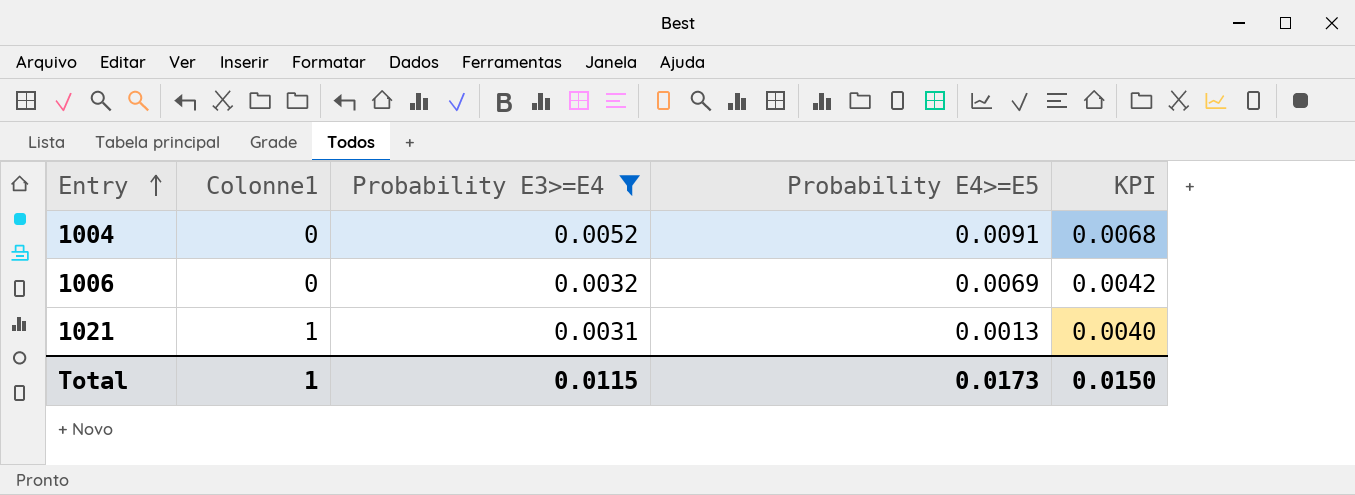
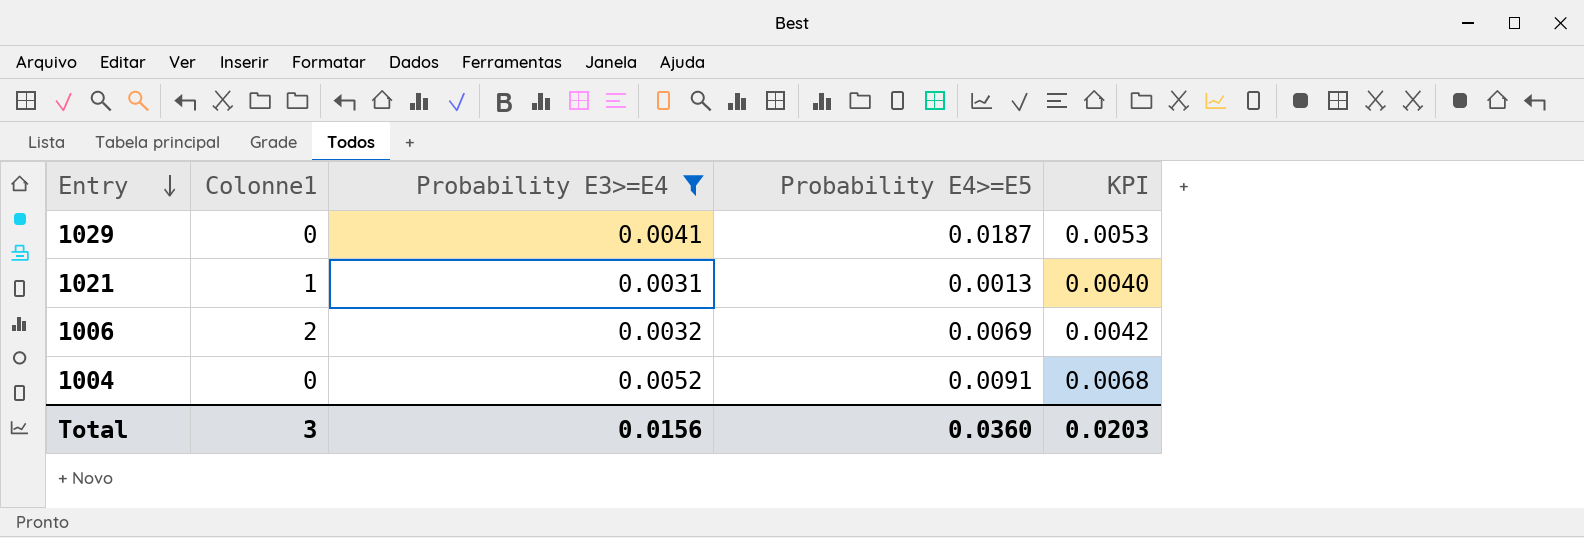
row order: Entry ascending -> Entry descending
row 1029: none -> 0 | 0.0041 | 0.0187 | 0.0053
1006 | Colonne1: 0 -> 2
Total | Colonne1: 1 -> 3
Total | Probability E3>=E4: 0.0115 -> 0.0156
Total | Probability E4>=E5: 0.0173 -> 0.0360
Total | KPI: 0.0150 -> 0.0203

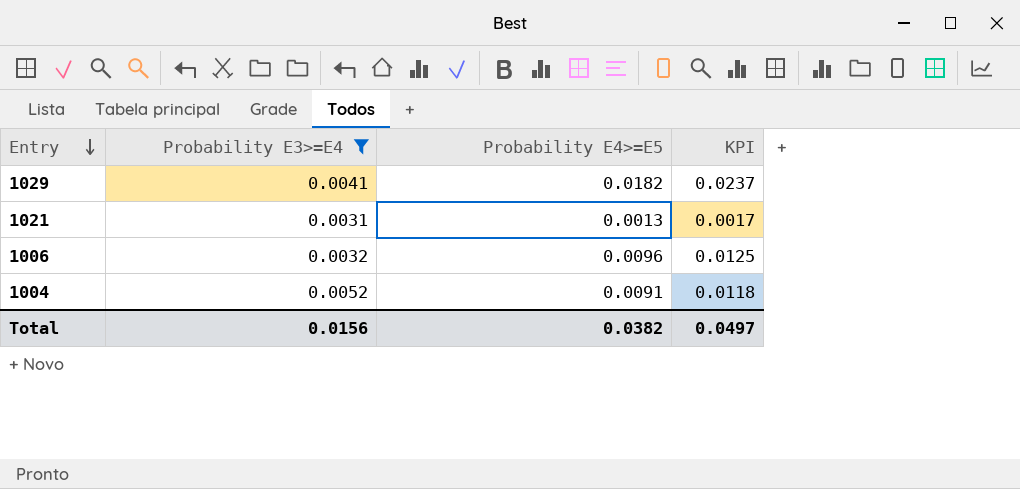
column Colonne1 | position: 2 -> none
column KPI | formula: [Probability E3>=E4] * 1.3 -> [Probability E4>=E5] * 1.3
1029 | Probability E4>=E5: 0.0187 -> 0.0182
1006 | Probability E4>=E5: 0.0069 -> 0.0096
Total | Probability E4>=E5: 0.0360 -> 0.0382
Total | KPI: 0.0203 -> 0.0497

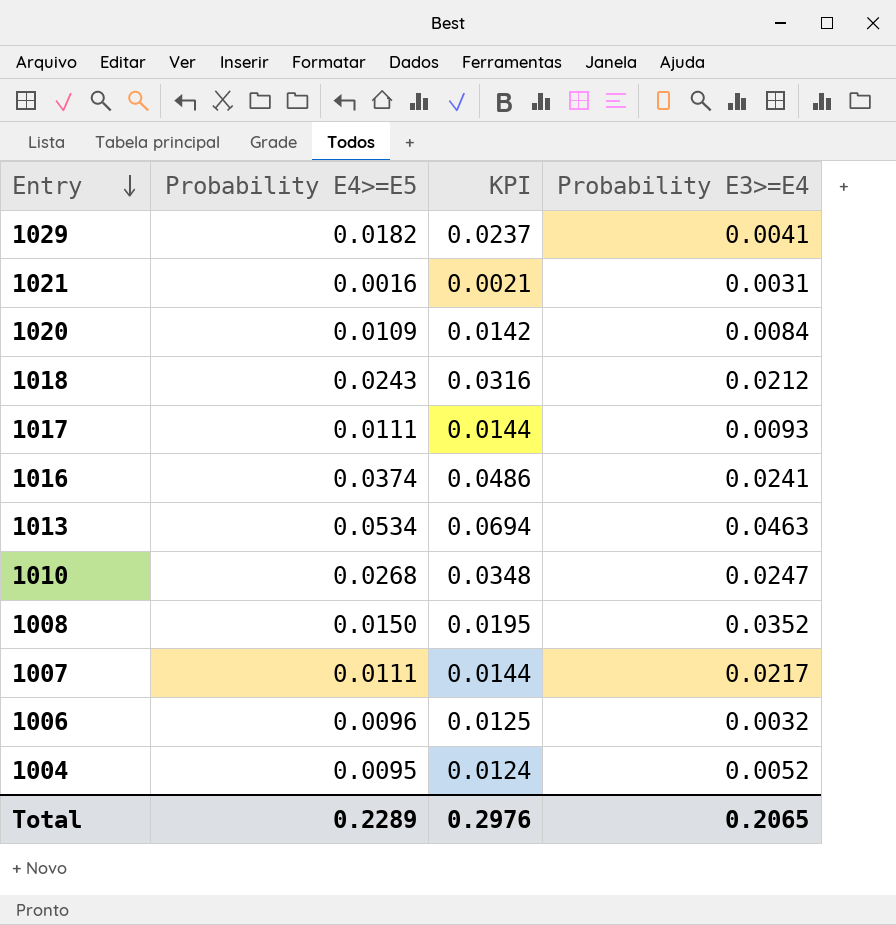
filter: Probability E3>=E4 <= 0.0052 -> none
column Probability E3>=E4 | position: 2 -> 4
1021 | Probability E4>=E5: 0.0013 -> 0.0016
1021 | KPI: 0.0017 -> 0.0021
1004 | Probability E4>=E5: 0.0091 -> 0.0095
1004 | KPI: 0.0118 -> 0.0124
Total | Probability E4>=E5: 0.0382 -> 0.2289
Total | KPI: 0.0497 -> 0.2976
Total | Probability E3>=E4: 0.0156 -> 0.2065

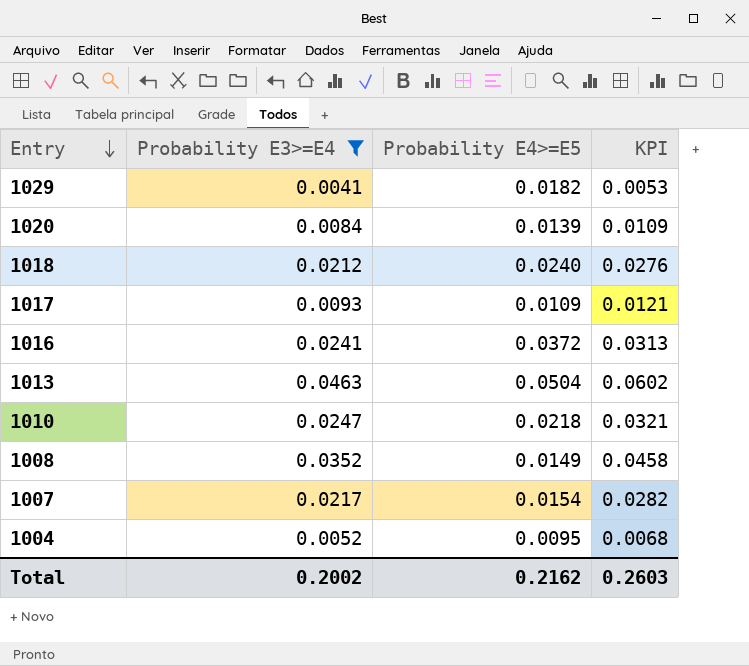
filter: none -> Probability E3>=E4 >= 0.0041
column Probability E3>=E4 | position: 4 -> 2
column KPI | formula: [Probability E4>=E5] * 1.3 -> [Probability E3>=E4] * 1.3
1020 | Probability E4>=E5: 0.0109 -> 0.0139
1018 | Probability E4>=E5: 0.0243 -> 0.0240
1017 | Probability E4>=E5: 0.0111 -> 0.0109
1016 | Probability E4>=E5: 0.0374 -> 0.0372
1013 | Probability E4>=E5: 0.0534 -> 0.0504
1010 | Probability E4>=E5: 0.0268 -> 0.0218
1008 | Probability E4>=E5: 0.0150 -> 0.0149
1007 | Probability E4>=E5: 0.0111 -> 0.0154
Total | Probability E3>=E4: 0.2065 -> 0.2002
Total | Probability E4>=E5: 0.2289 -> 0.2162
Total | KPI: 0.2976 -> 0.2603

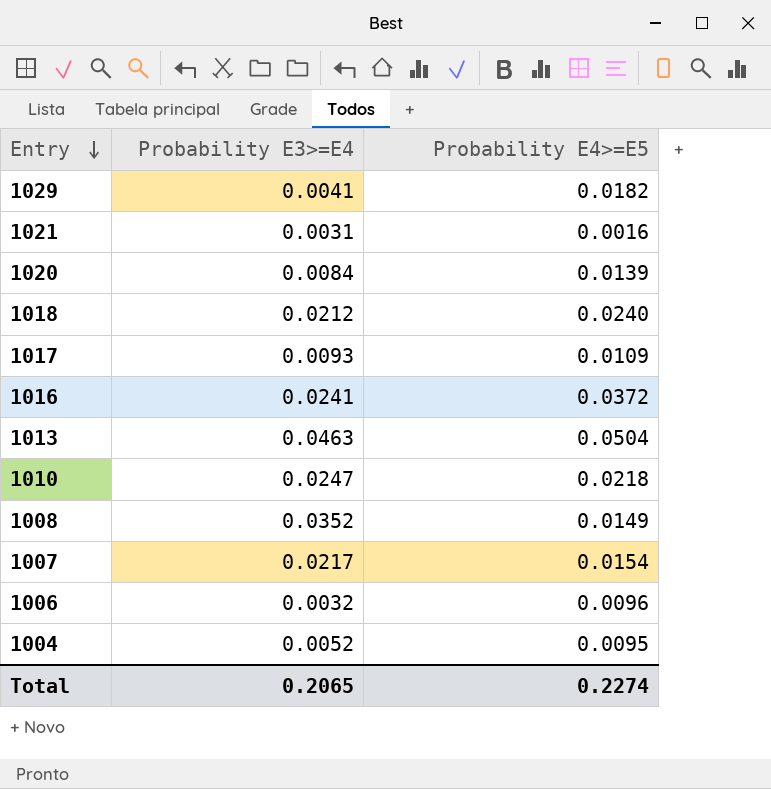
filter: Probability E3>=E4 >= 0.0041 -> none
column KPI | formula: [Probability E3>=E4] * 1.3 -> none
Total | Probability E3>=E4: 0.2002 -> 0.2065
Total | Probability E4>=E5: 0.2162 -> 0.2274

